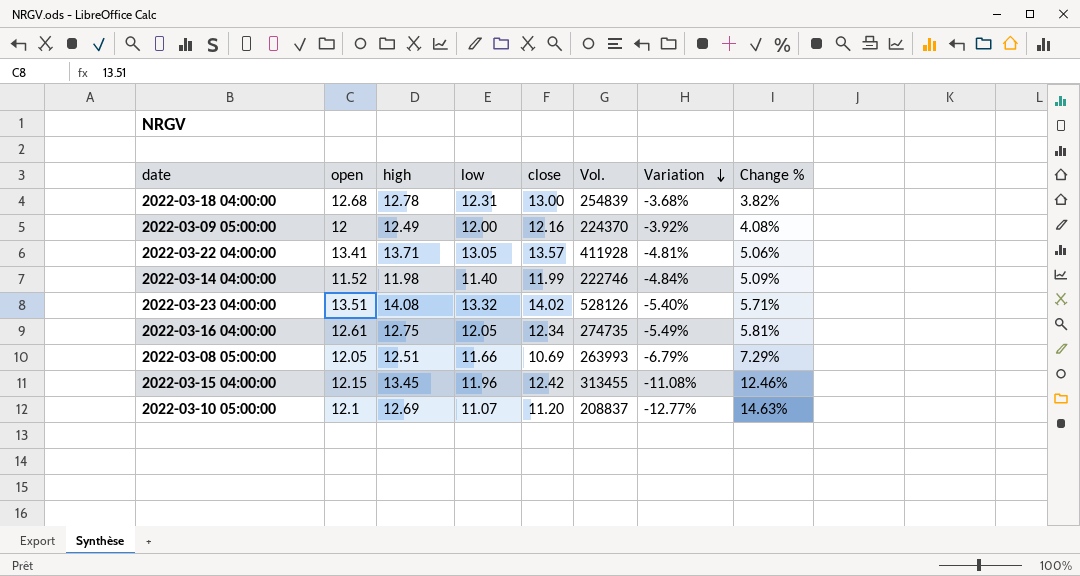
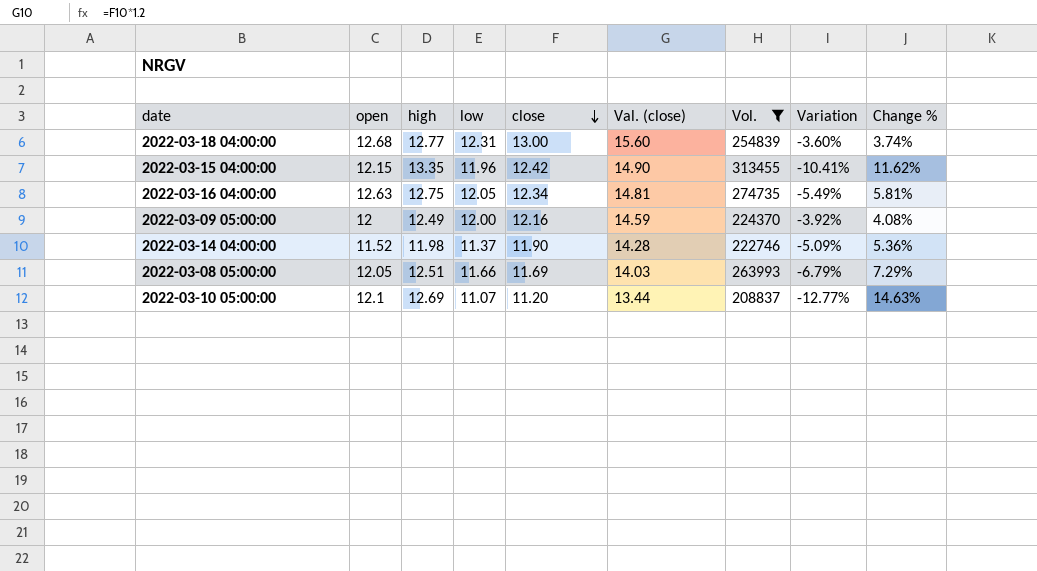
filter: none -> Vol. <= 313455
row order: Variation descending -> close descending
column Val. (close) | formula: none -> [close] * 1.2
2022-03-18 04:00:00 | high: 12.78 -> 12.77
2022-03-18 04:00:00 | Variation: -3.68% -> -3.60%
2022-03-18 04:00:00 | Change %: 3.82% -> 3.74%
2022-03-15 04:00:00 | high: 13.45 -> 13.35
2022-03-15 04:00:00 | Variation: -11.08% -> -10.41%
2022-03-15 04:00:00 | Change %: 12.46% -> 11.62%
2022-03-16 04:00:00 | open: 12.61 -> 12.63
2022-03-14 04:00:00 | low: 11.40 -> 11.37
2022-03-14 04:00:00 | close: 11.99 -> 11.90
2022-03-14 04:00:00 | Variation: -4.84% -> -5.09%
2022-03-14 04:00:00 | Change %: 5.09% -> 5.36%
2022-03-08 05:00:00 | close: 10.69 -> 11.69

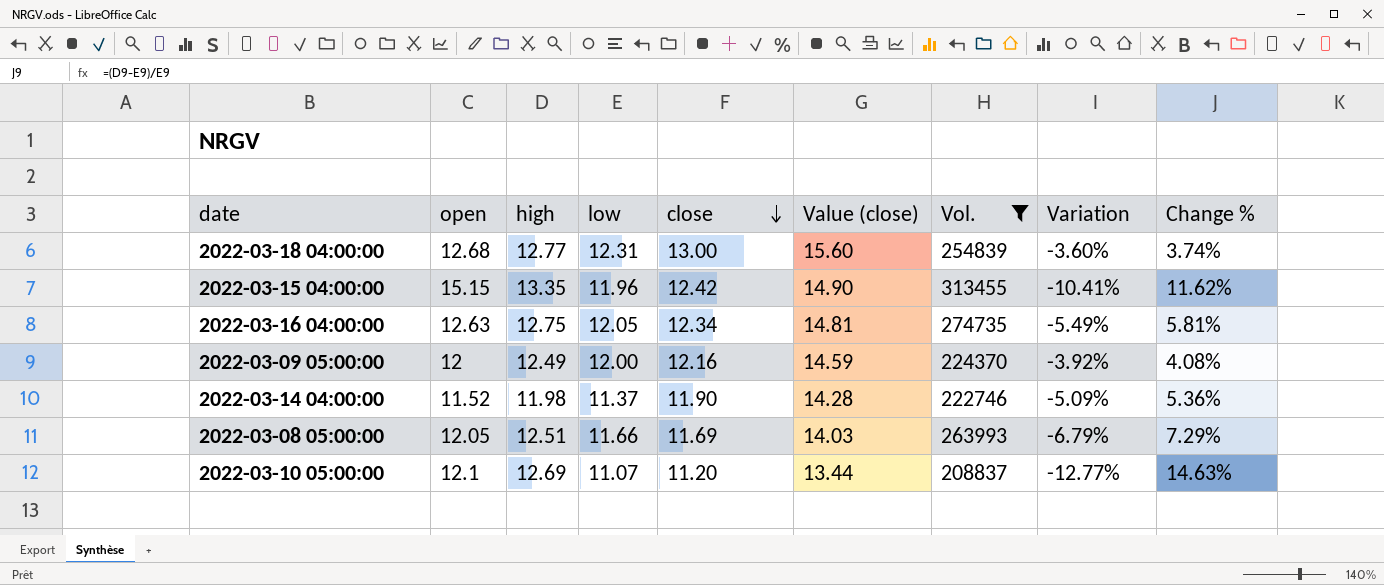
column name: Val. (close) -> Value (close)
2022-03-15 04:00:00 | open: 12.15 -> 15.15

